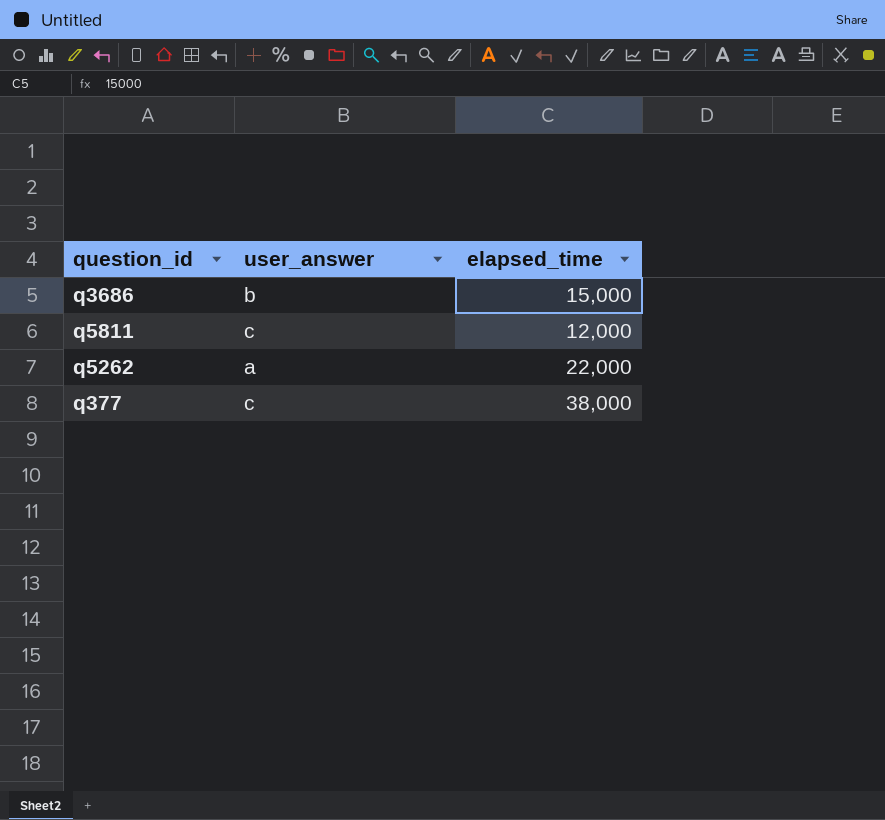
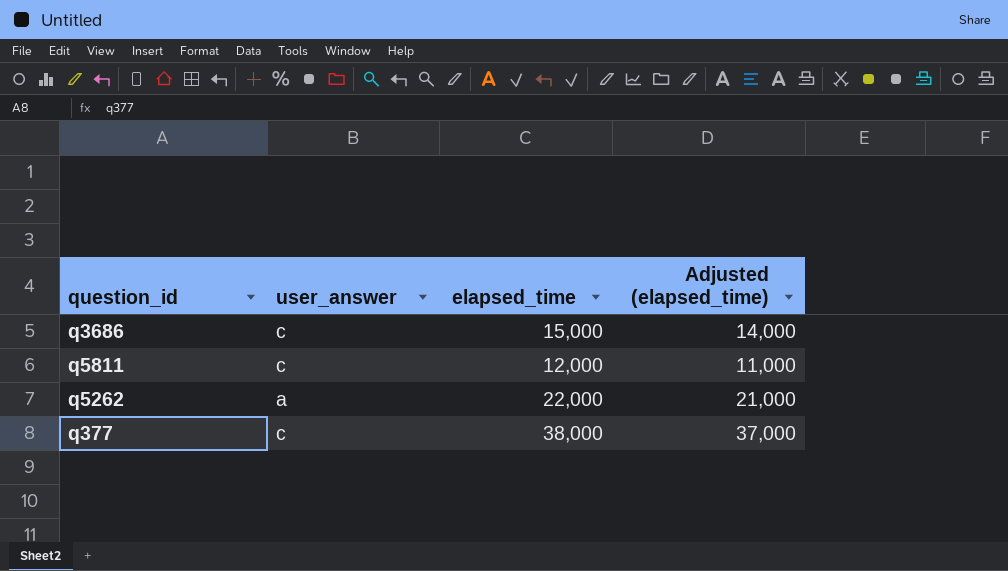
column Adjusted (elapsed_time) | formula: none -> [elapsed_time] - 1000
q3686 | user_answer: b -> c

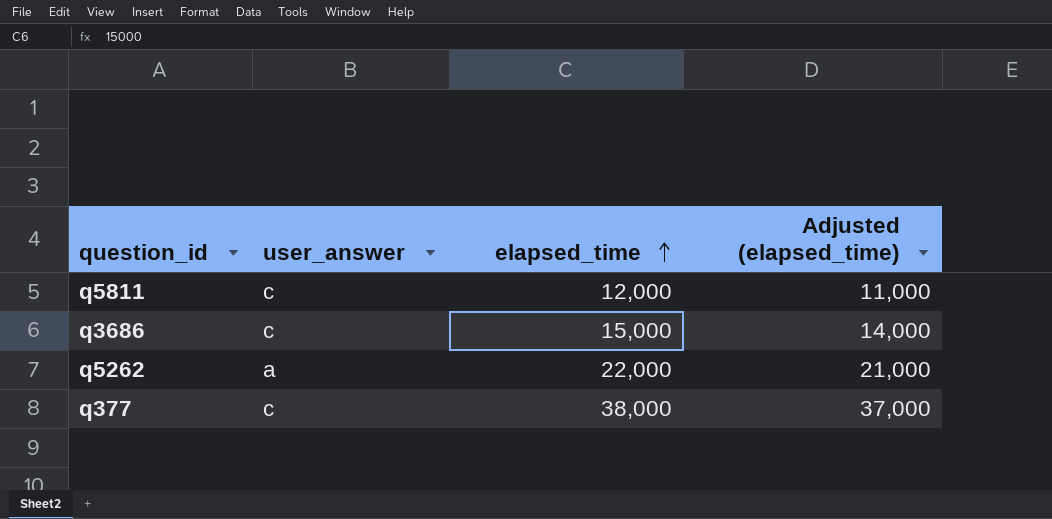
row order: none -> elapsed_time ascending

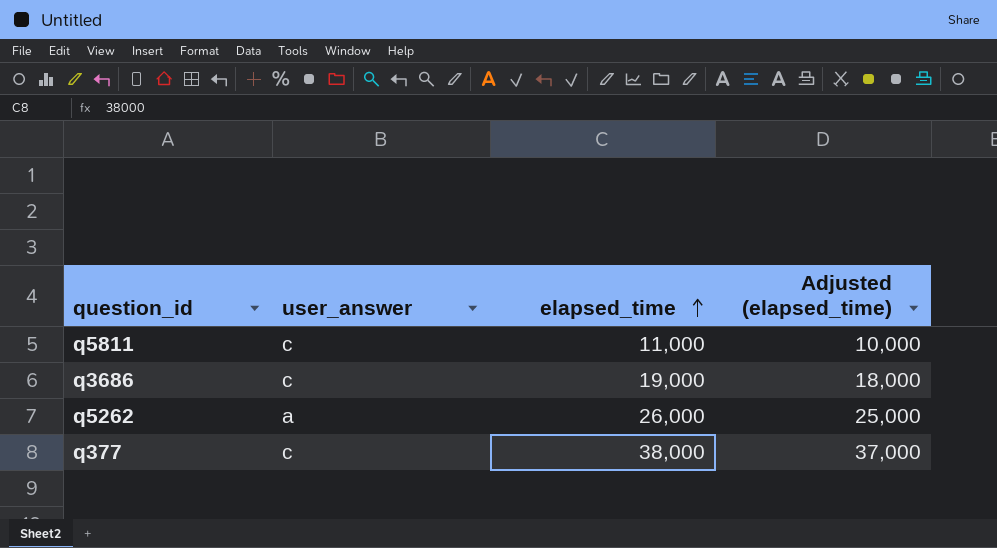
q5811 | elapsed_time: 12,000 -> 11,000
q5811 | Adjusted (elapsed_time): 11,000 -> 10,000
q3686 | elapsed_time: 15,000 -> 19,000
q3686 | Adjusted (elapsed_time): 14,000 -> 18,000
q5262 | elapsed_time: 22,000 -> 26,000
q5262 | Adjusted (elapsed_time): 21,000 -> 25,000

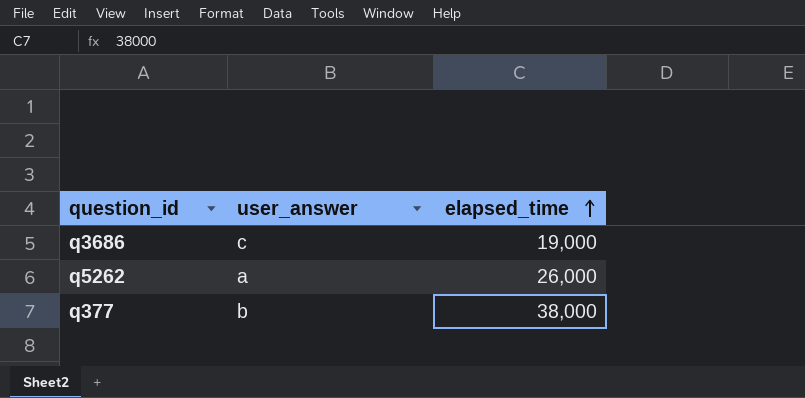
column Adjusted (elapsed_time) | formula: [elapsed_time] - 1000 -> none
row q5811: c | 11,000 | 10,000 -> none
q377 | user_answer: c -> b

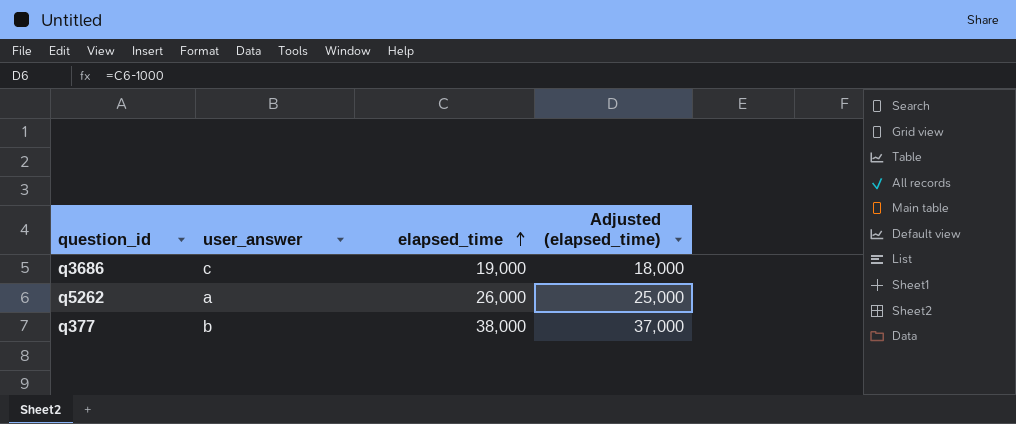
column Adjusted (elapsed_time) | formula: none -> [elapsed_time] - 1000

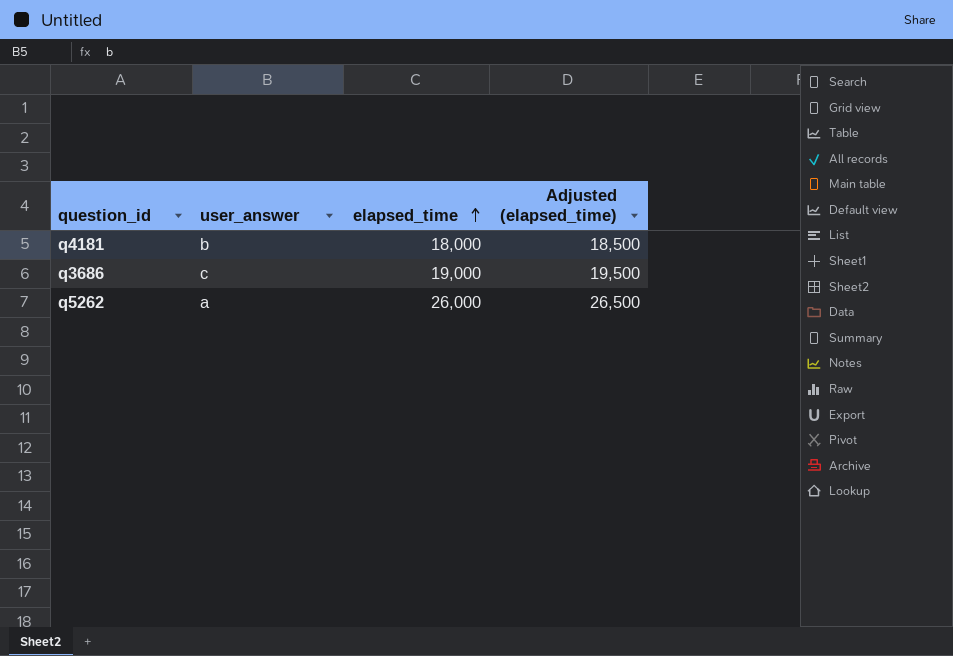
column Adjusted (elapsed_time) | formula: [elapsed_time] - 1000 -> [elapsed_time] + 500
row q377: b | 38,000 | 37,000 -> none
row q4181: none -> b | 18,000 | 18,500

